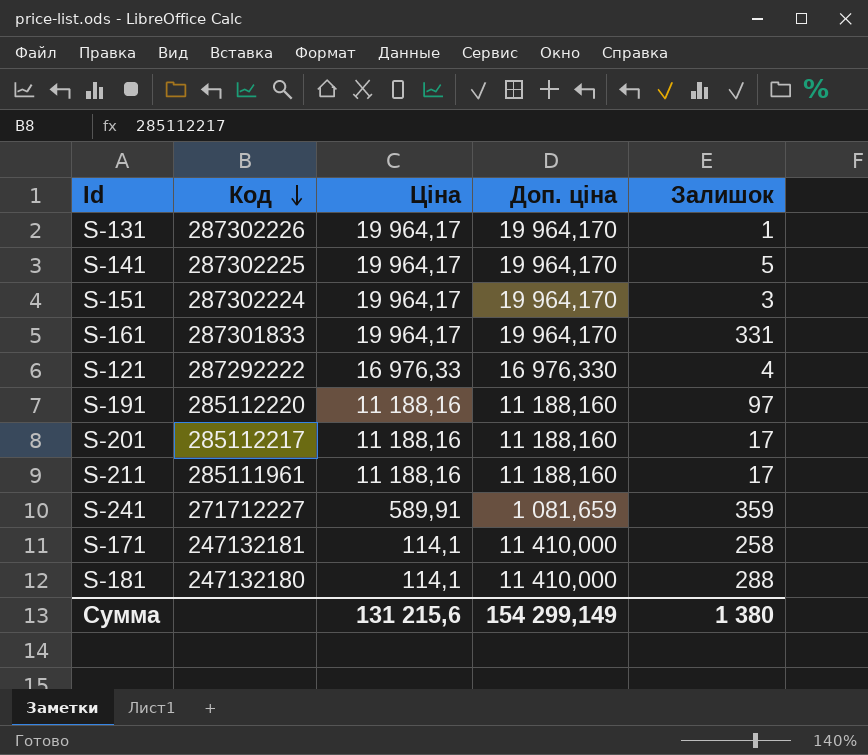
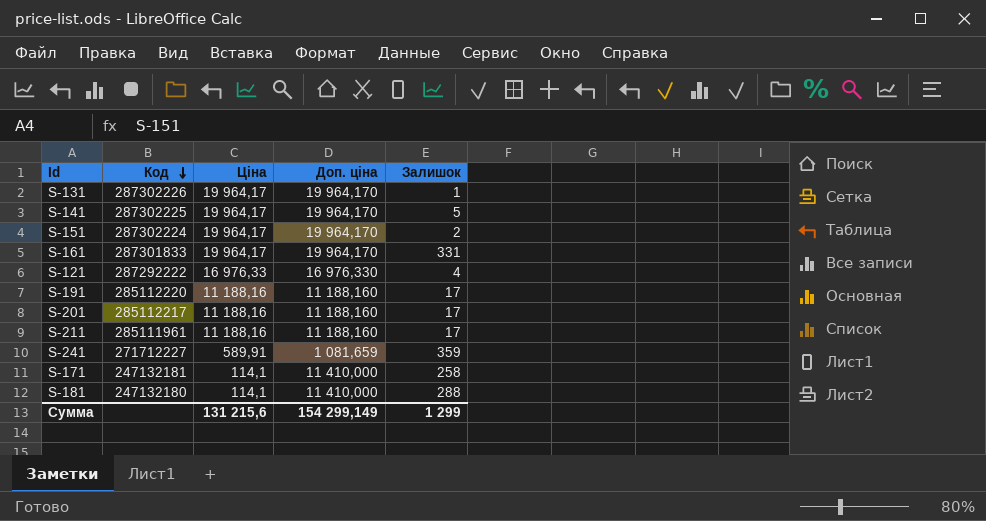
S-151 | Залишок: 3 -> 2
S-191 | Залишок: 97 -> 17
Сумма | Залишок: 1 380 -> 1 299

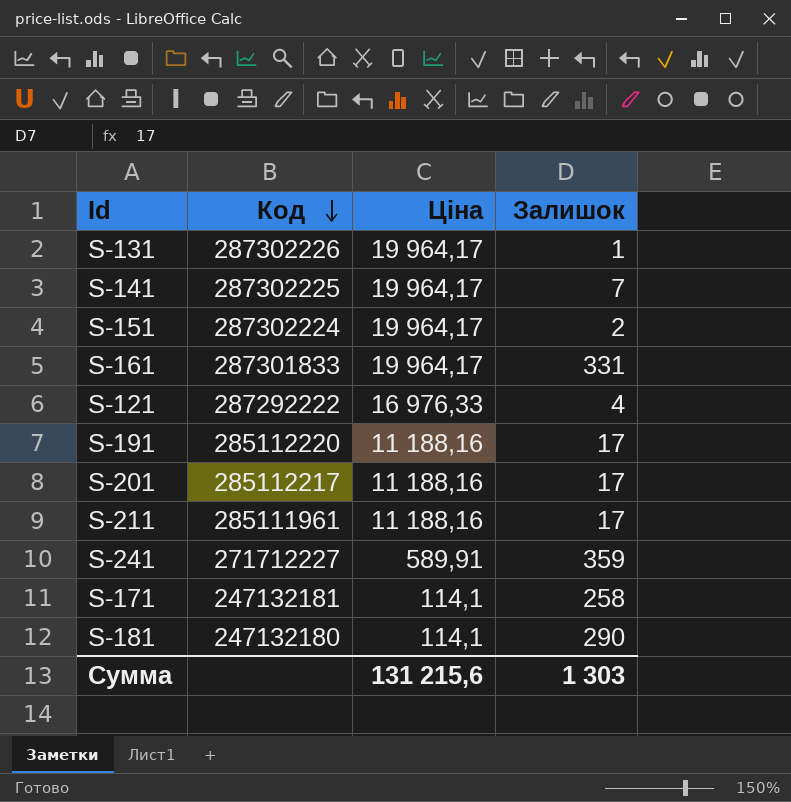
column Доп. ціна | position: 4 -> none
S-141 | Залишок: 5 -> 7
S-181 | Залишок: 288 -> 290
Сумма | Залишок: 1 299 -> 1 303

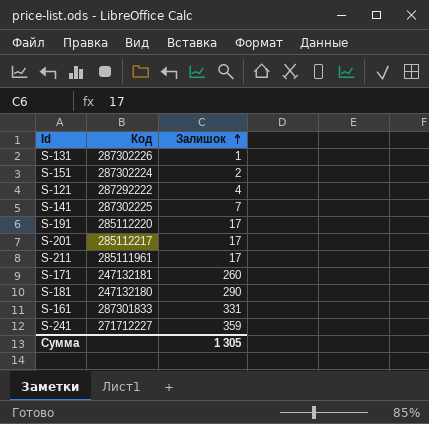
row order: Код descending -> Залишок ascending
column Ціна | position: 3 -> none
S-171 | Залишок: 258 -> 260
Сумма | Залишок: 1 303 -> 1 305

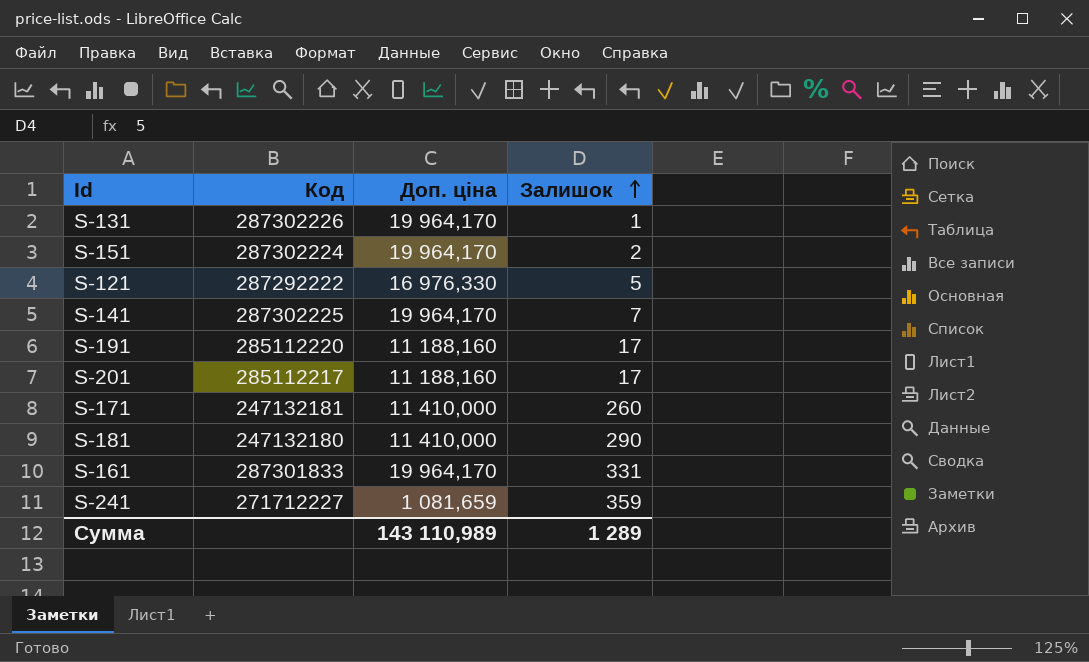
column Доп. ціна | position: none -> 3
row S-211: 285111961 | 17 -> none
S-121 | Залишок: 4 -> 5
Сумма | Залишок: 1 305 -> 1 289

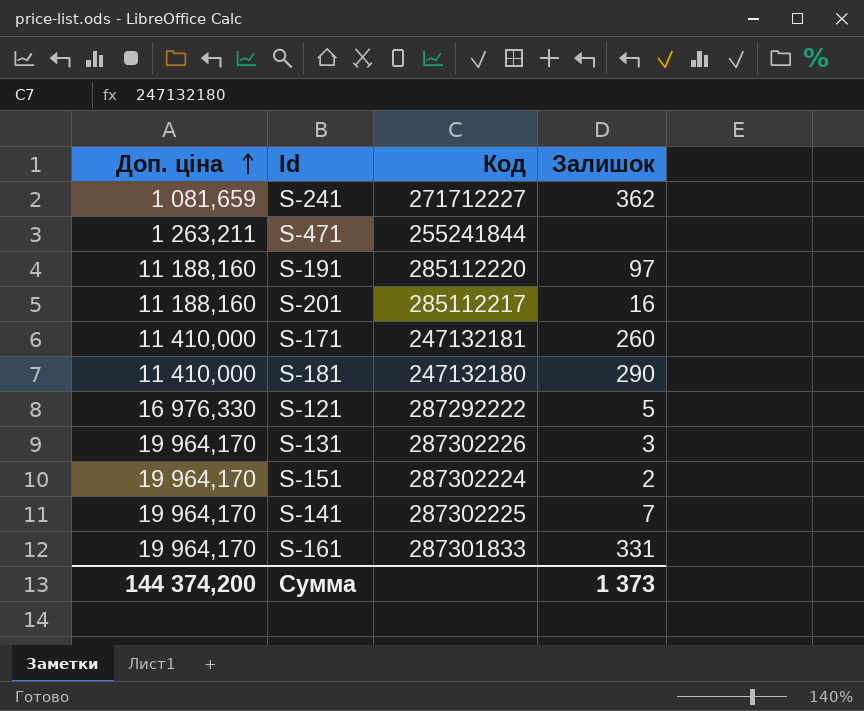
row order: Залишок ascending -> Доп. ціна ascending
column Доп. ціна | position: 3 -> 1
S-241 | Залишок: 359 -> 362
row S-471: none -> 1 263,211 | 255241844 | none
S-191 | Залишок: 17 -> 97
S-201 | Залишок: 17 -> 16
S-131 | Залишок: 1 -> 3
Сумма | Доп. ціна: 143 110,989 -> 144 374,200
Сумма | Залишок: 1 289 -> 1 373

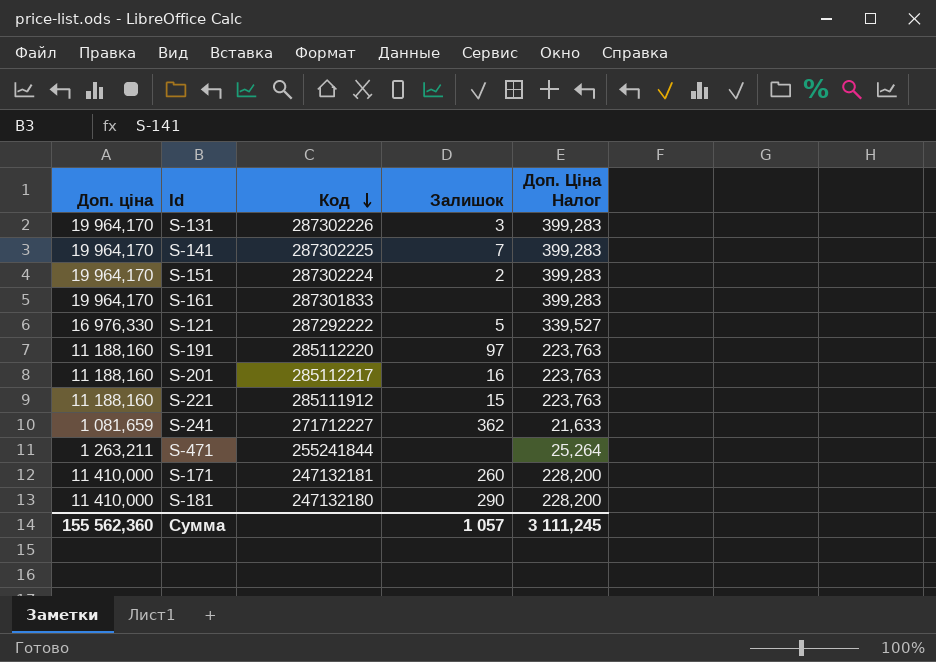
row order: Доп. ціна ascending -> Код descending
column Доп. Ціна Налог | formula: none -> [Доп. ціна] * 0,02
S-161 | Залишок: 331 -> none
row S-221: none -> 11 188,160 | 285111912 | 15 | 223,763
Сумма | Доп. ціна: 144 374,200 -> 155 562,360
Сумма | Залишок: 1 373 -> 1 057

